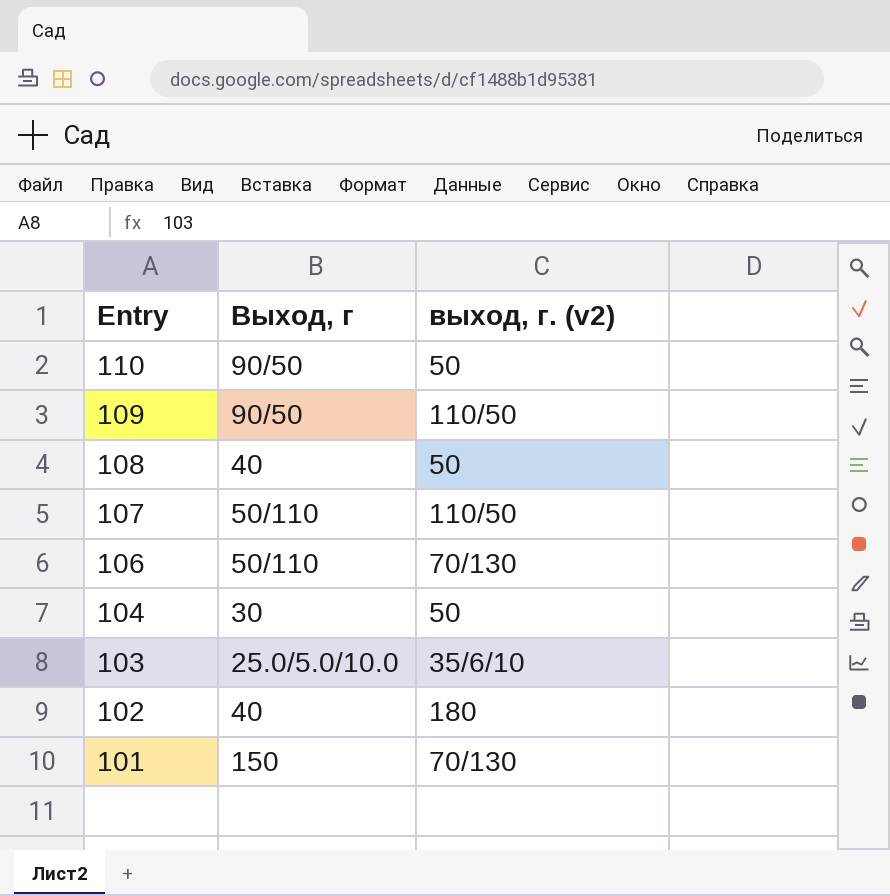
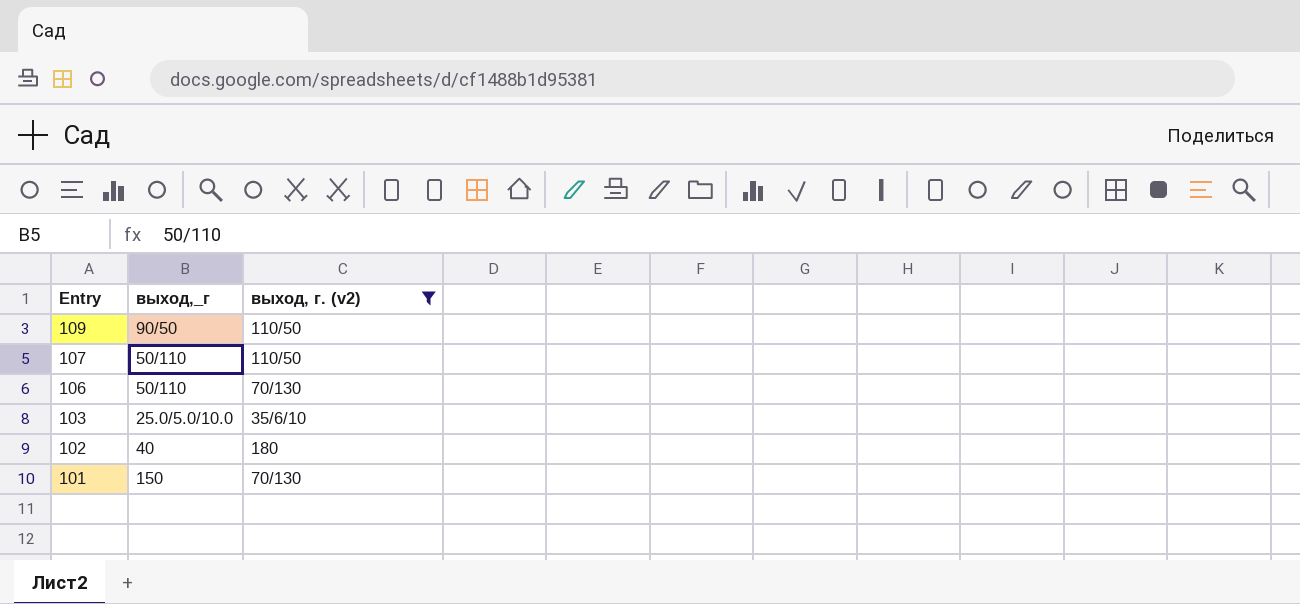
filter: none -> выход, г. (v2) != 50
column name: Выход, г -> выход,_г

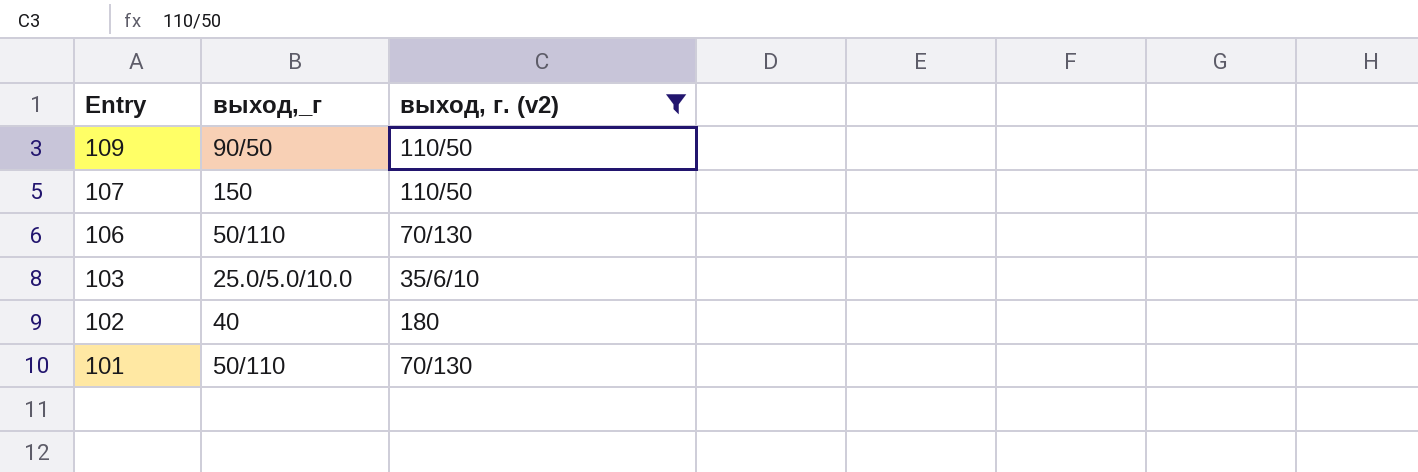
107 | выход,_г: 50/110 -> 150
101 | выход,_г: 150 -> 50/110

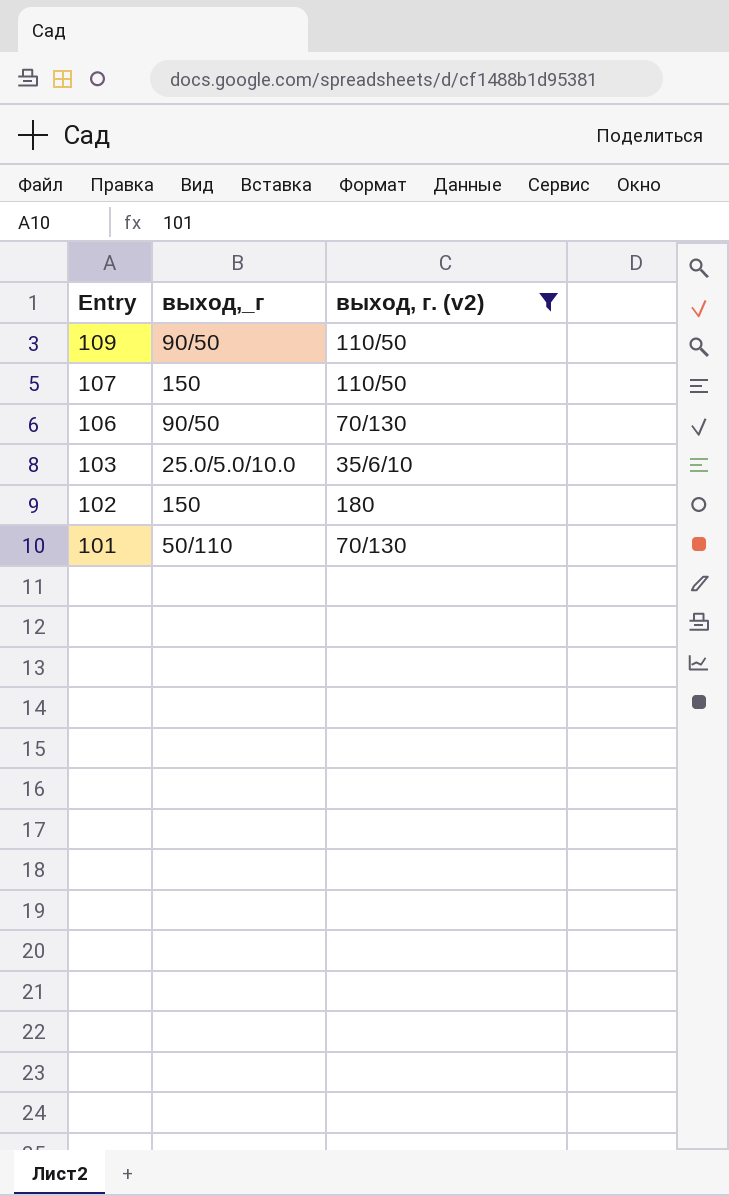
106 | выход,_г: 50/110 -> 90/50
102 | выход,_г: 40 -> 150

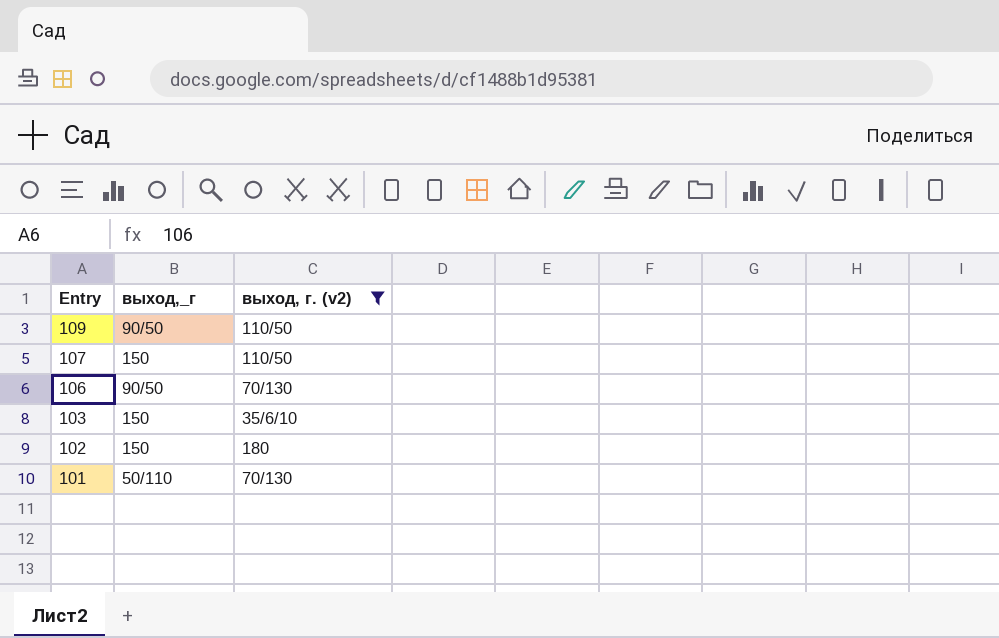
103 | выход,_г: 25.0/5.0/10.0 -> 150

